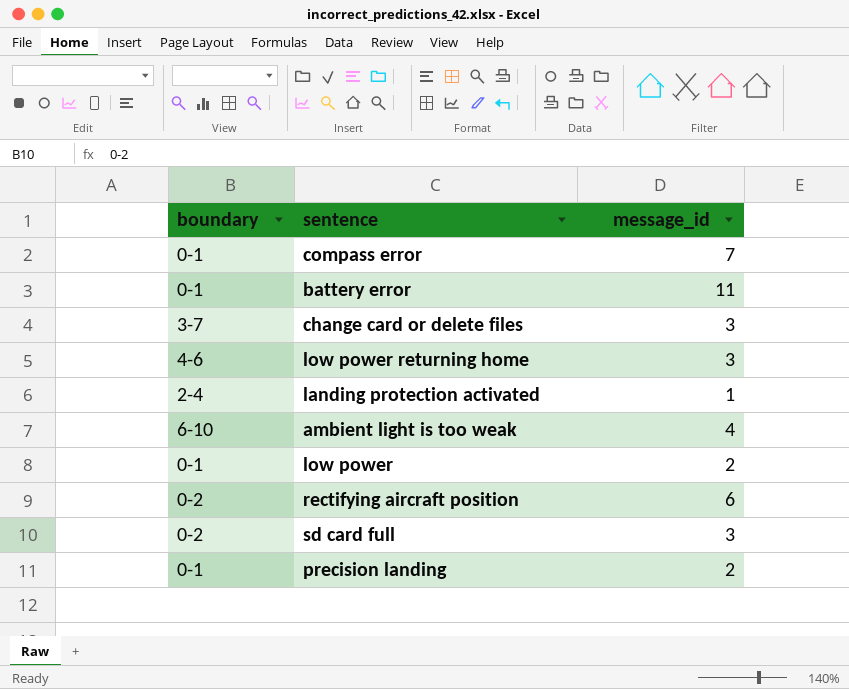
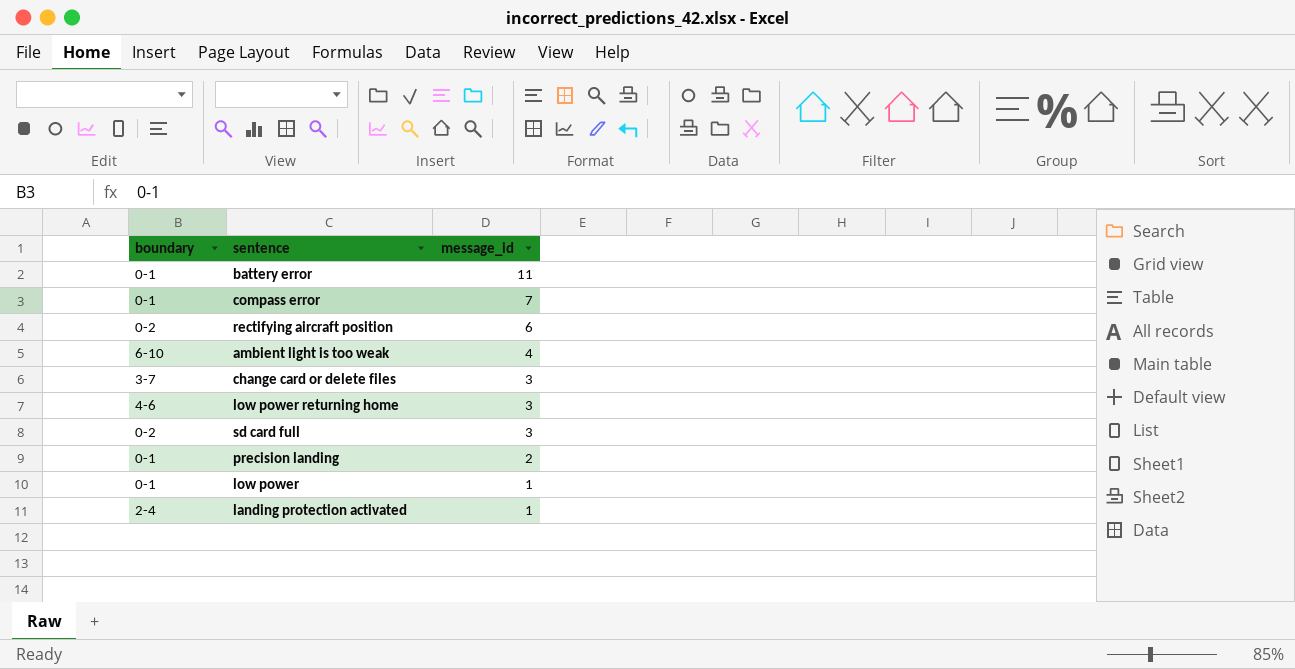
row order: none -> message_id descending
low power | message_id: 2 -> 1

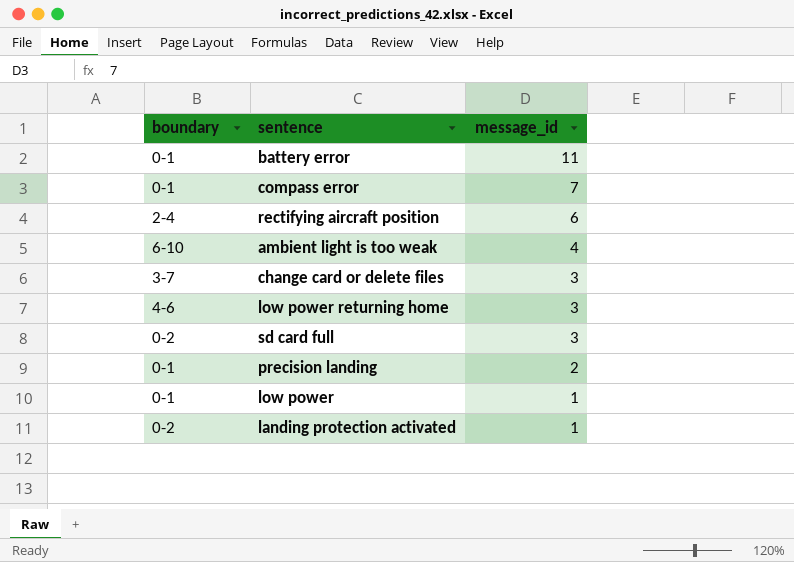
rectifying aircraft position | boundary: 0-2 -> 2-4
landing protection activated | boundary: 2-4 -> 0-2

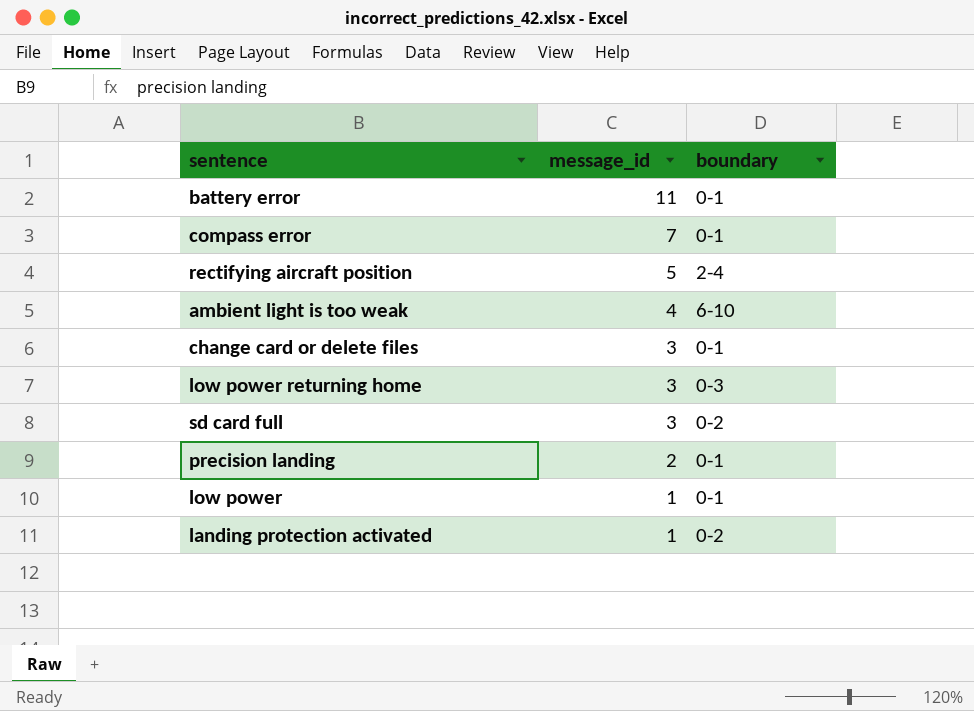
column boundary | position: 1 -> 3
rectifying aircraft position | message_id: 6 -> 5
change card or delete files | boundary: 3-7 -> 0-1
low power returning home | boundary: 4-6 -> 0-3

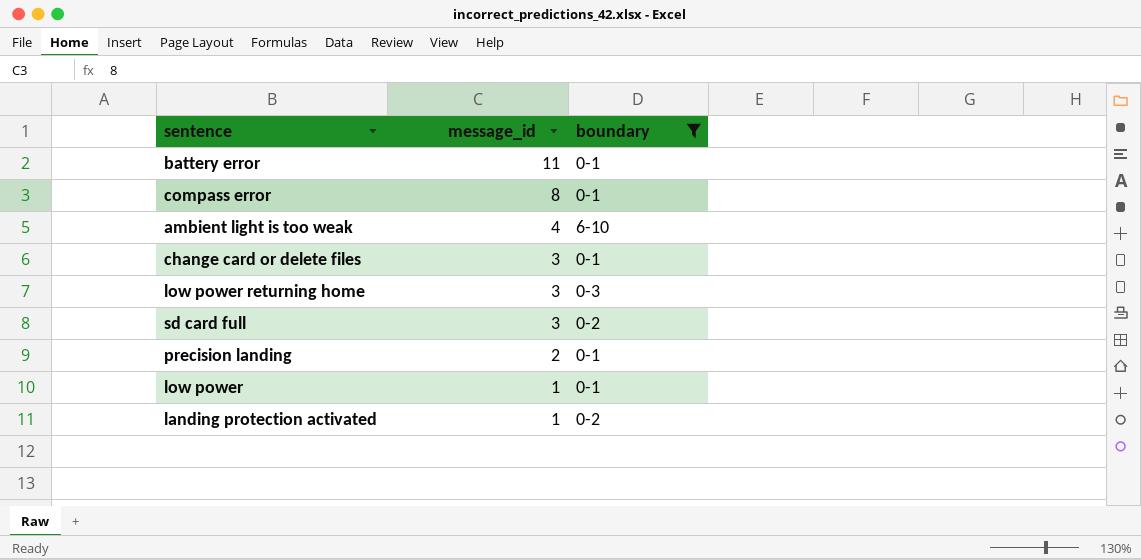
filter: none -> boundary != 2-4
compass error | message_id: 7 -> 8

